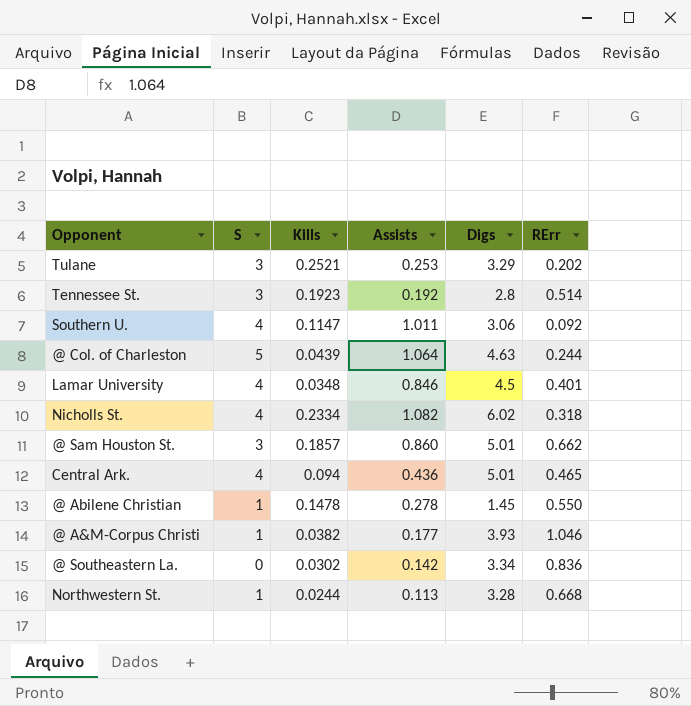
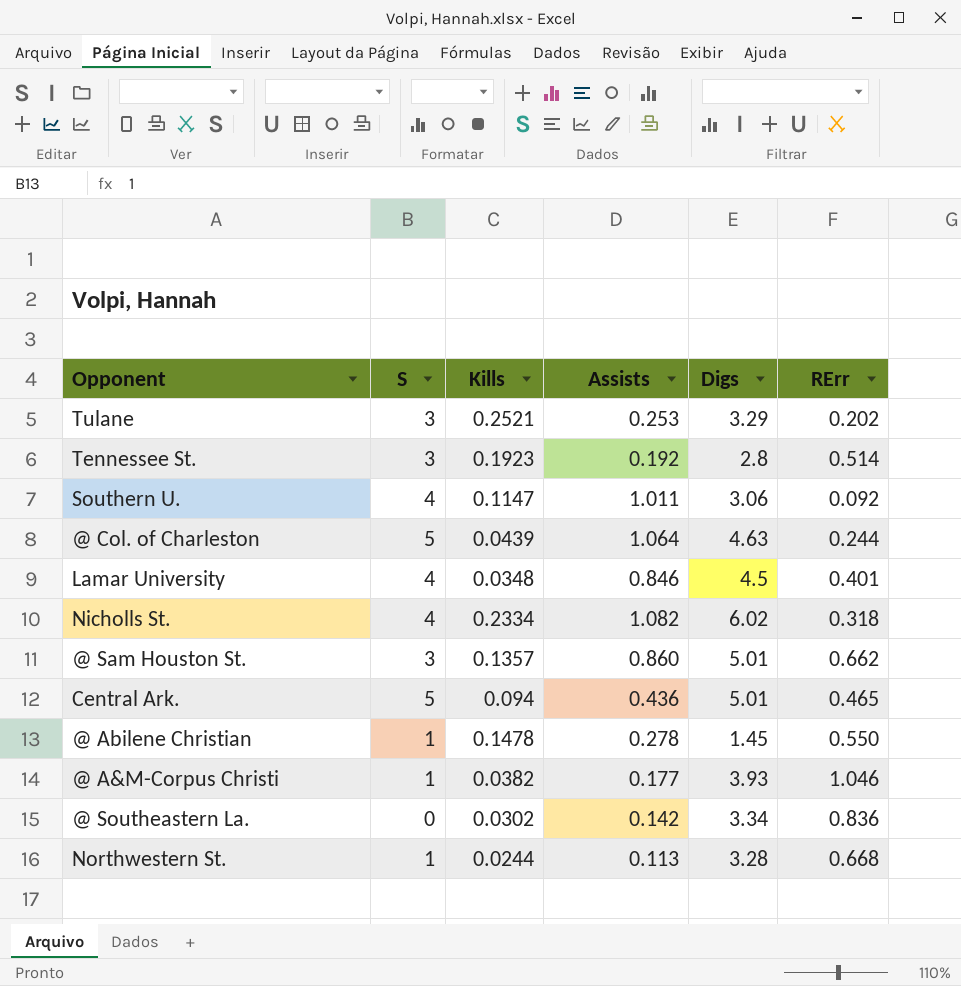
@ Sam Houston St. | Kills: 0.1857 -> 0.1357
Central Ark. | S: 4 -> 5

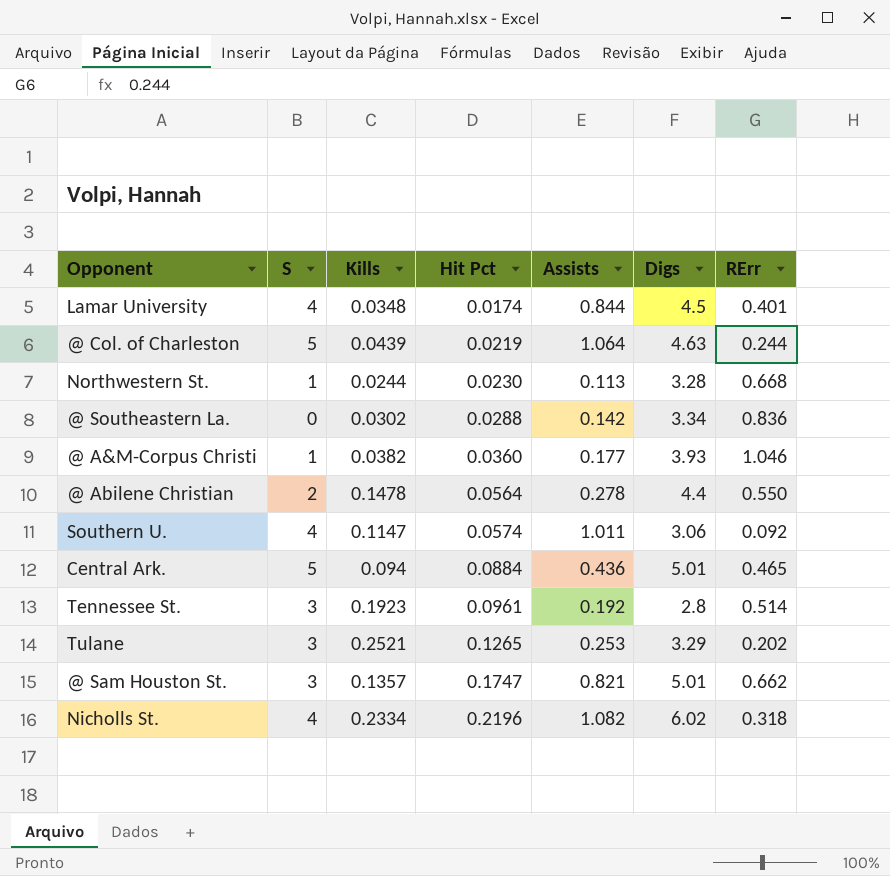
row order: none -> Hit Pct ascending
column Hit Pct | position: none -> 4
Lamar University | Assists: 0.846 -> 0.844
@ Abilene Christian | S: 1 -> 2
@ Abilene Christian | Digs: 1.45 -> 4.4
@ Sam Houston St. | Assists: 0.860 -> 0.821

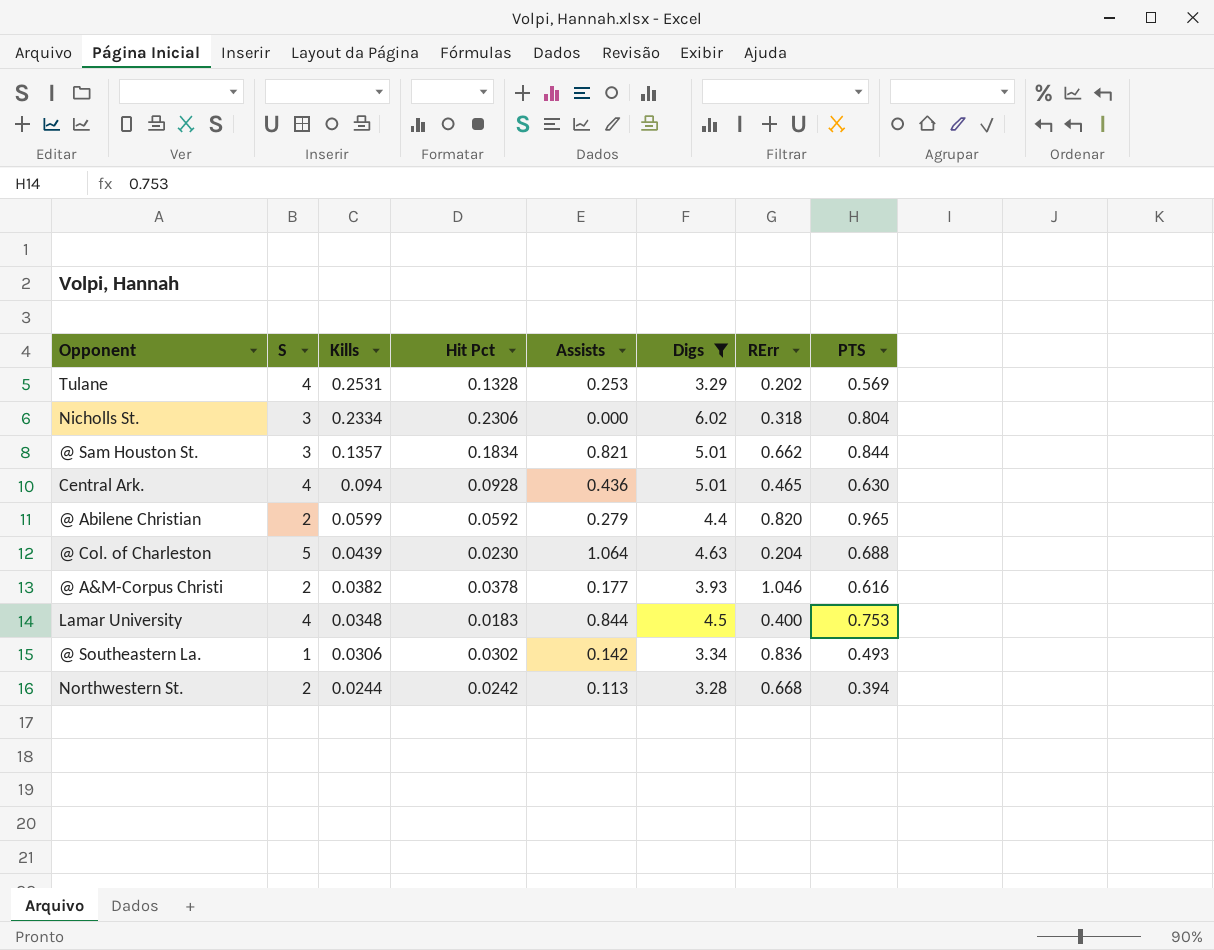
filter: none -> Digs >= 3.28
row order: Hit Pct ascending -> Kills descending
column PTS | position: none -> 8
Tulane | S: 3 -> 4
Tulane | Kills: 0.2521 -> 0.2531
Tulane | Hit Pct: 0.1265 -> 0.1328
Nicholls St. | S: 4 -> 3
Nicholls St. | Hit Pct: 0.2196 -> 0.2306
Nicholls St. | Assists: 1.082 -> 0.000
@ Sam Houston St. | Hit Pct: 0.1747 -> 0.1834
Central Ark. | S: 5 -> 4
Central Ark. | Hit Pct: 0.0884 -> 0.0928
@ Abilene Christian | Kills: 0.1478 -> 0.0599
@ Abilene Christian | Hit Pct: 0.0564 -> 0.0592
@ Abilene Christian | Assists: 0.278 -> 0.279
@ Abilene Christian | RErr: 0.550 -> 0.820
@ Col. of Charleston | Hit Pct: 0.0219 -> 0.0230
@ Col. of Charleston | RErr: 0.244 -> 0.204
@ A&M-Corpus Christi | S: 1 -> 2
@ A&M-Corpus Christi | Hit Pct: 0.0360 -> 0.0378
Lamar University | Hit Pct: 0.0174 -> 0.0183
Lamar University | RErr: 0.401 -> 0.400
@ Southeastern La. | S: 0 -> 1
@ Southeastern La. | Kills: 0.0302 -> 0.0306
@ Southeastern La. | Hit Pct: 0.0288 -> 0.0302
Northwestern St. | S: 1 -> 2
Northwestern St. | Hit Pct: 0.0230 -> 0.0242

